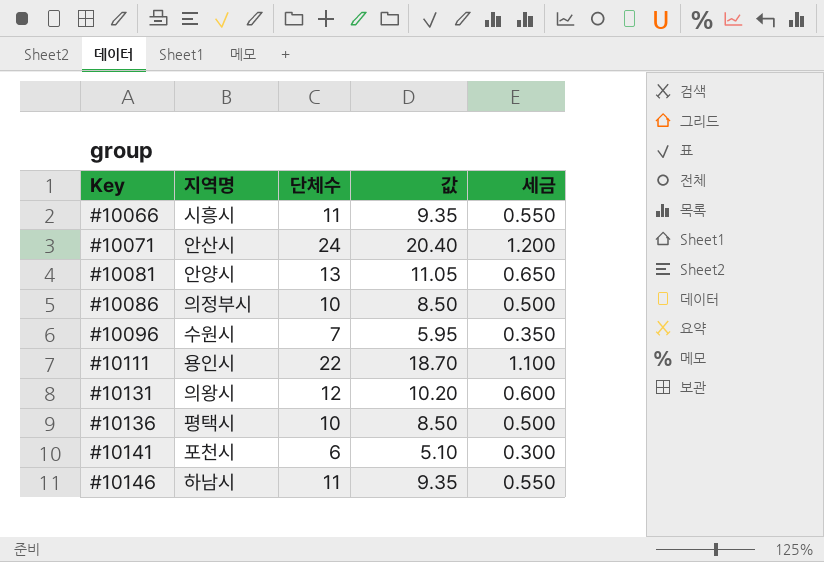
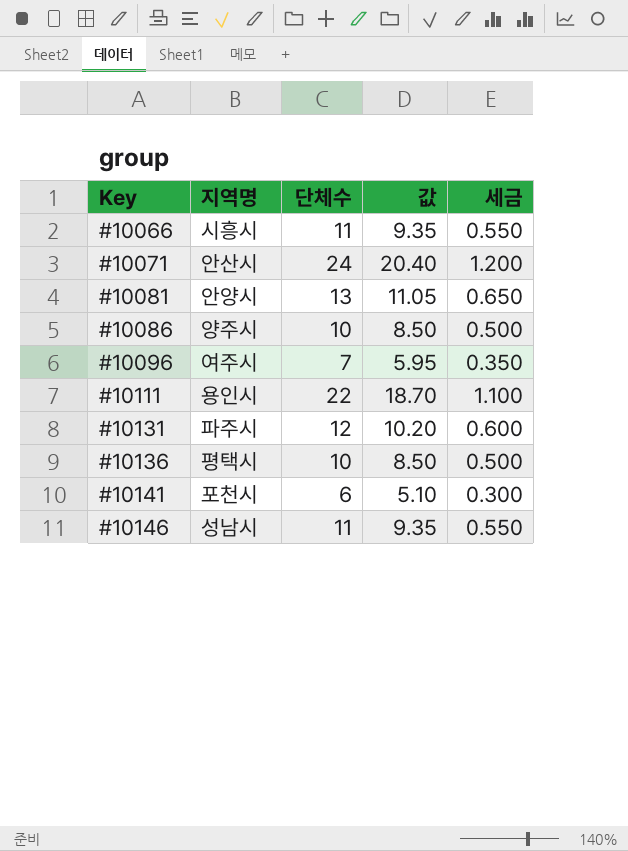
#10086 | 지역명: 의정부시 -> 양주시
#10096 | 지역명: 수원시 -> 여주시
#10131 | 지역명: 의왕시 -> 파주시
#10146 | 지역명: 하남시 -> 성남시

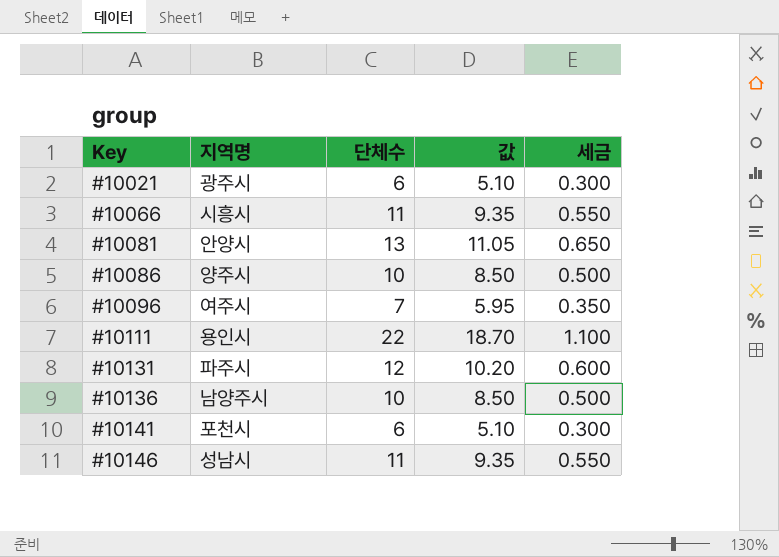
row #10071: 안산시 | 24 | 20.40 | 1.200 -> none
row #10021: none -> 광주시 | 6 | 5.10 | 0.300
#10136 | 지역명: 평택시 -> 남양주시

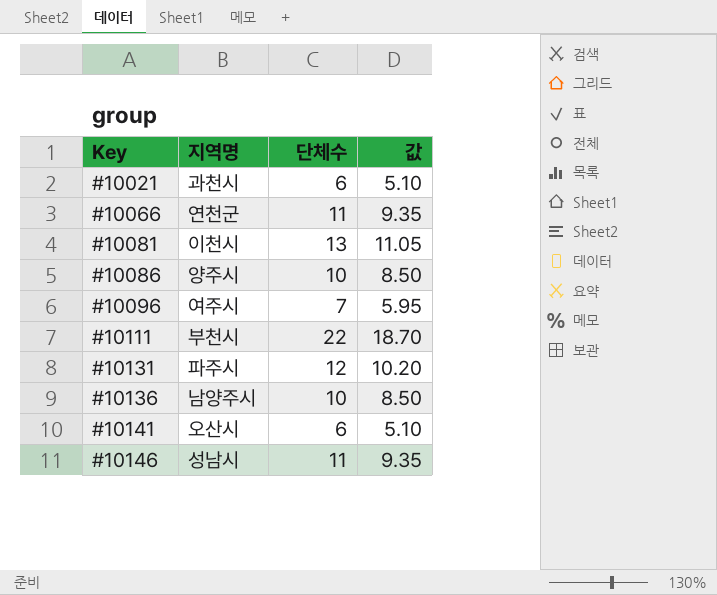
column 세금 | formula: [단체수] * 0.05 -> none
#10021 | 지역명: 광주시 -> 과천시
#10066 | 지역명: 시흥시 -> 연천군
#10081 | 지역명: 안양시 -> 이천시
#10111 | 지역명: 용인시 -> 부천시
#10141 | 지역명: 포천시 -> 오산시

